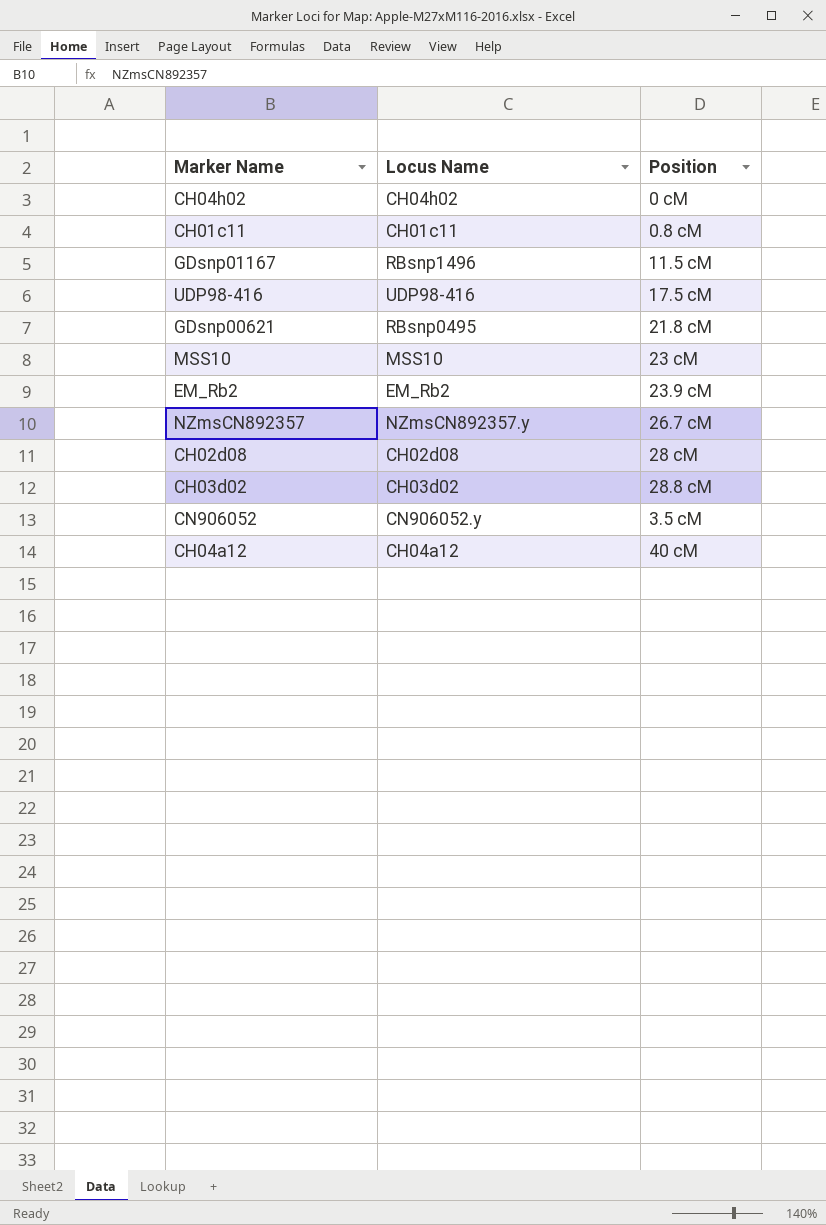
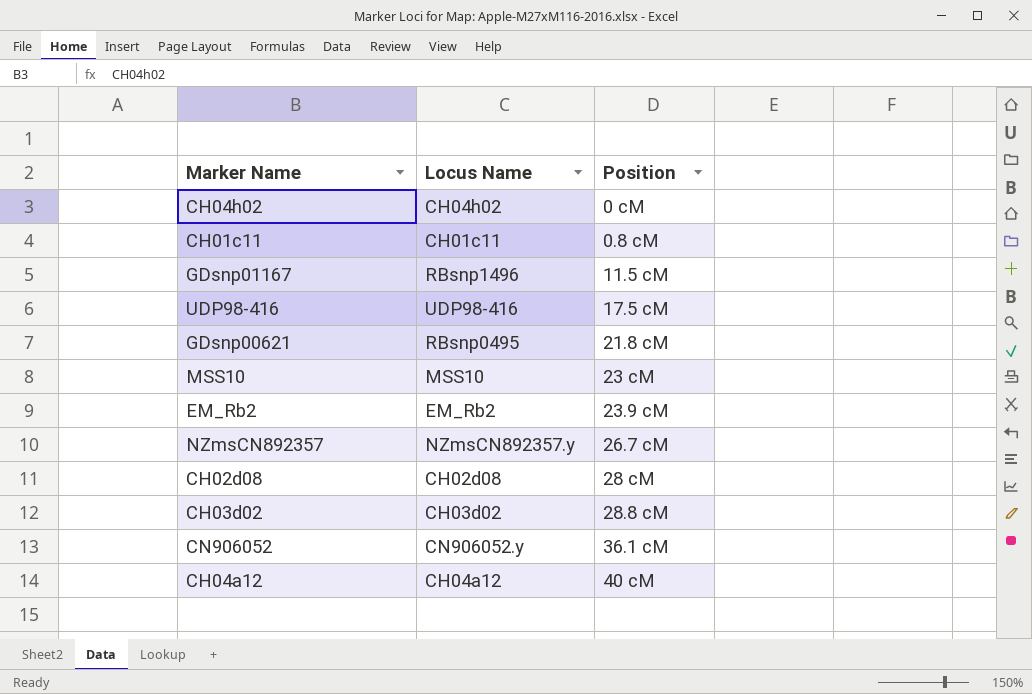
CN906052 | Position: 3.5 cM -> 36.1 cM

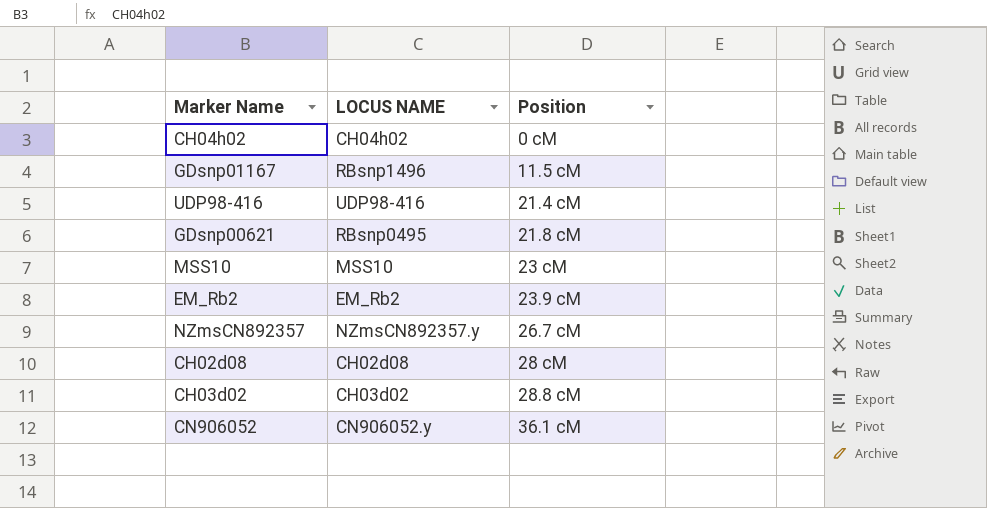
column name: Locus Name -> LOCUS NAME
row CH01c11: CH01c11 | 0.8 cM -> none
row CH04a12: CH04a12 | 40 cM -> none
UDP98-416 | Position: 17.5 cM -> 21.4 cM

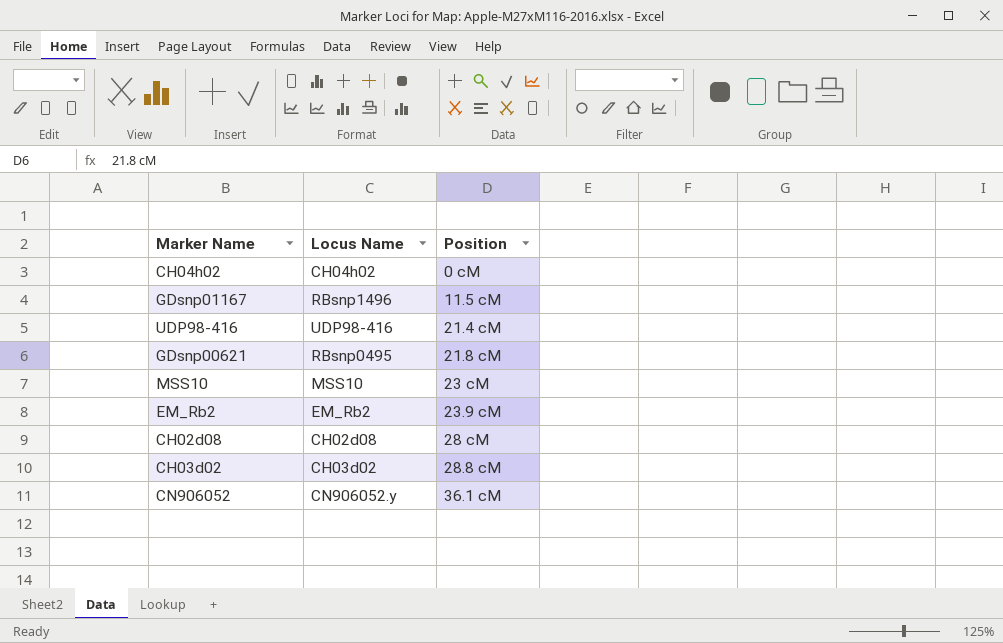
column name: LOCUS NAME -> Locus Name
row NZmsCN892357: NZmsCN892357.y | 26.7 cM -> none

